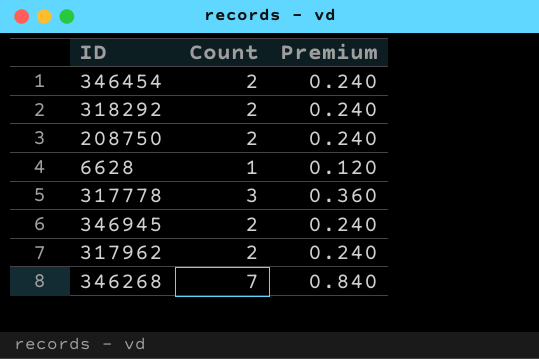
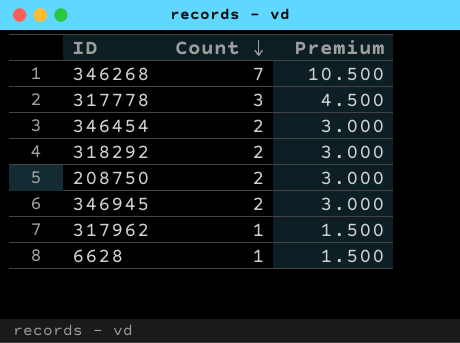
row order: none -> Count descending
column Premium | formula: [Count] * 0.12 -> [Count] * 1.5
317962 | Count: 2 -> 1

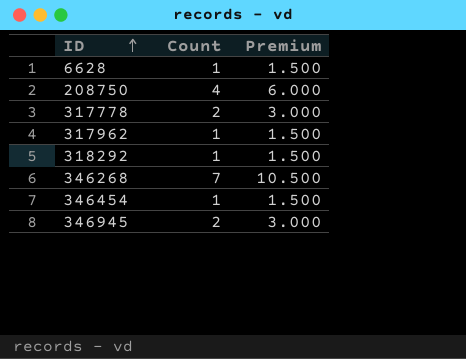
row order: Count descending -> ID ascending
208750 | Count: 2 -> 4
208750 | Premium: 3.000 -> 6.000
317778 | Count: 3 -> 2
317778 | Premium: 4.500 -> 3.000
318292 | Count: 2 -> 1
318292 | Premium: 3.000 -> 1.500
346454 | Count: 2 -> 1
346454 | Premium: 3.000 -> 1.500

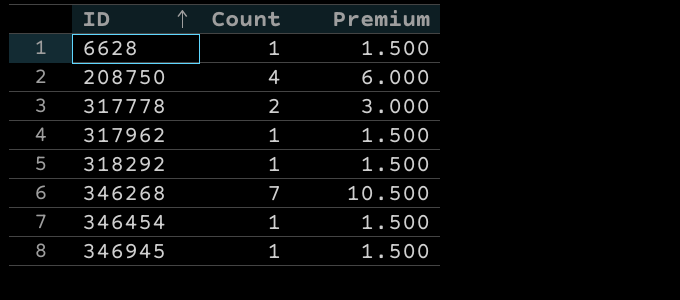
346945 | Count: 2 -> 1
346945 | Premium: 3.000 -> 1.500

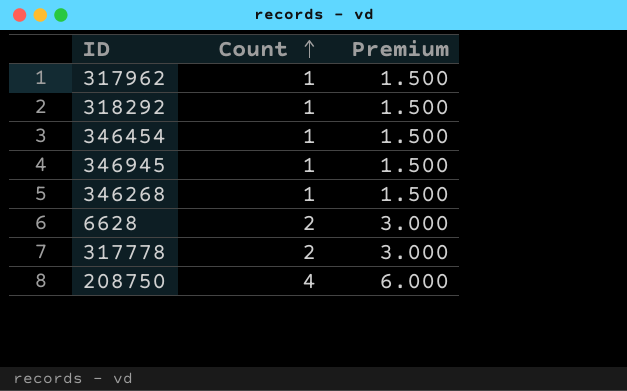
row order: ID ascending -> Count ascending
346268 | Count: 7 -> 1
346268 | Premium: 10.500 -> 1.500
6628 | Count: 1 -> 2
6628 | Premium: 1.500 -> 3.000

